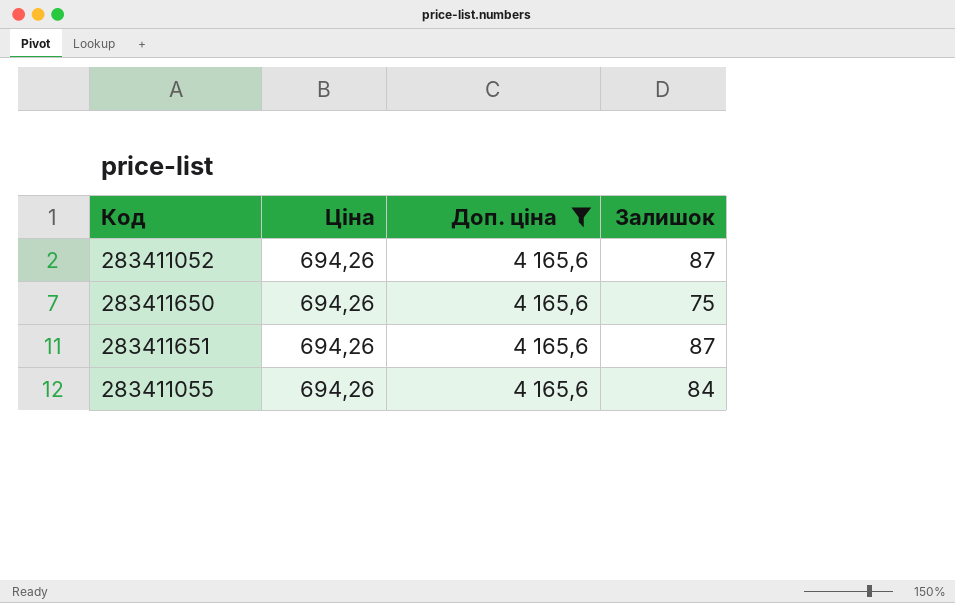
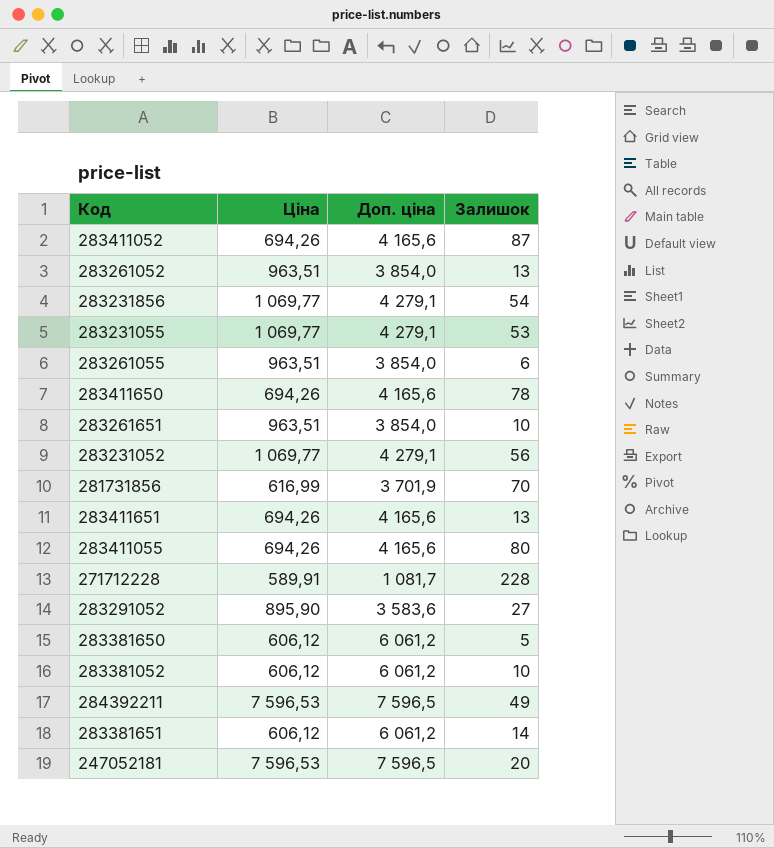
filter: Доп. ціна = 4 165,6 -> none
283411650 | Залишок: 75 -> 78
283411651 | Залишок: 87 -> 13
283411055 | Залишок: 84 -> 80

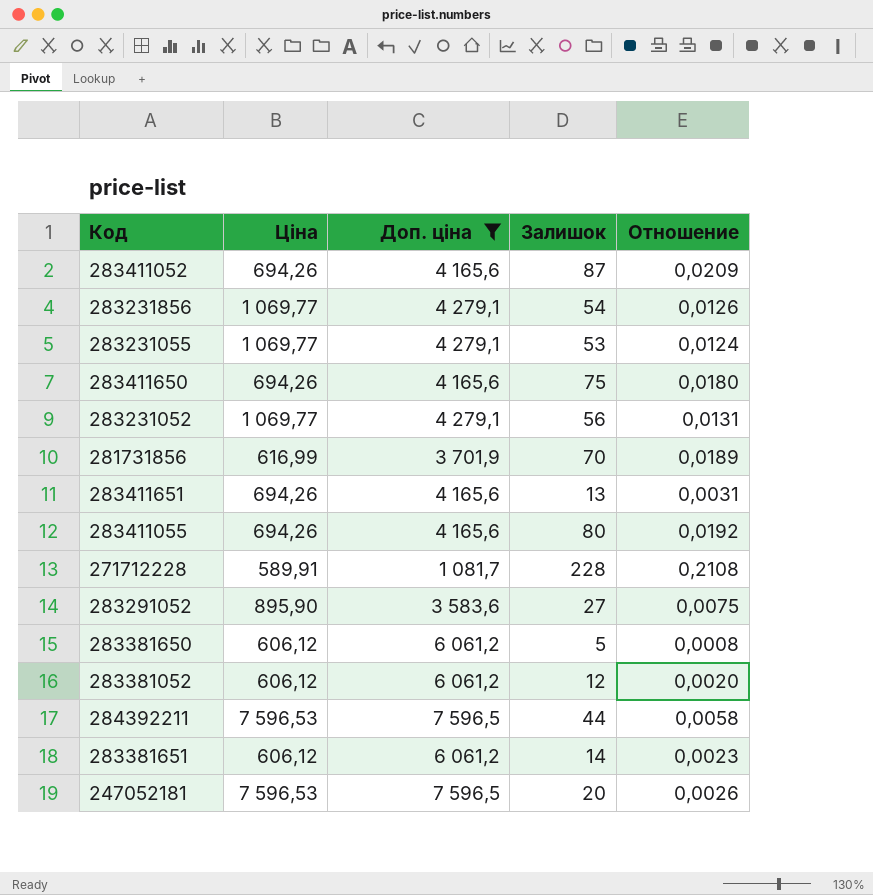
filter: none -> Доп. ціна != 3 854,0
column Отношение | formula: none -> [Залишок] / [Доп. ціна]
283411650 | Залишок: 78 -> 75
283381052 | Залишок: 10 -> 12
284392211 | Залишок: 49 -> 44

